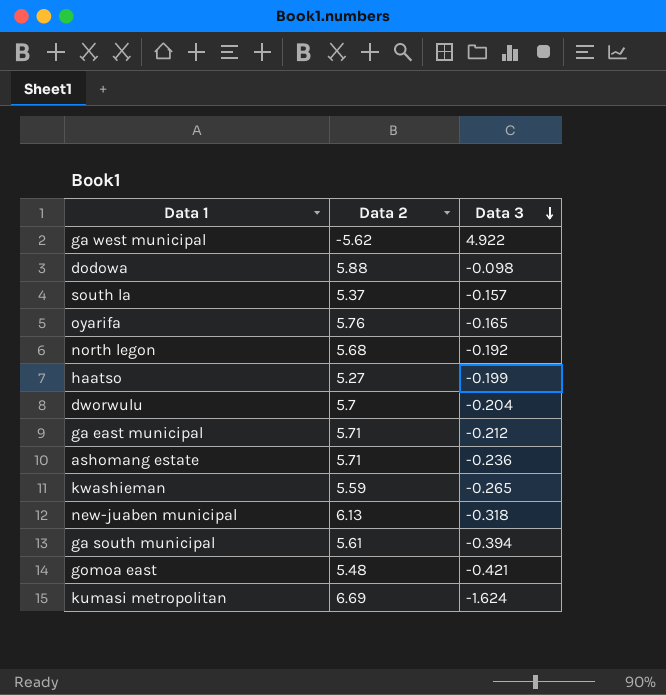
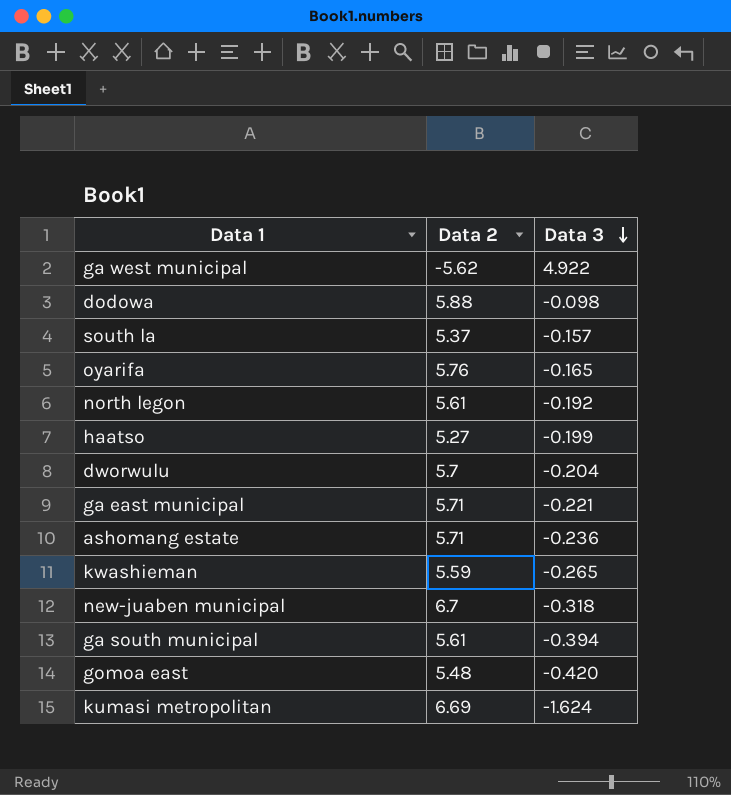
north legon | Data 2: 5.68 -> 5.61
ga east municipal | Data 3: -0.212 -> -0.221
new-juaben municipal | Data 2: 6.13 -> 6.7
gomoa east | Data 3: -0.421 -> -0.420

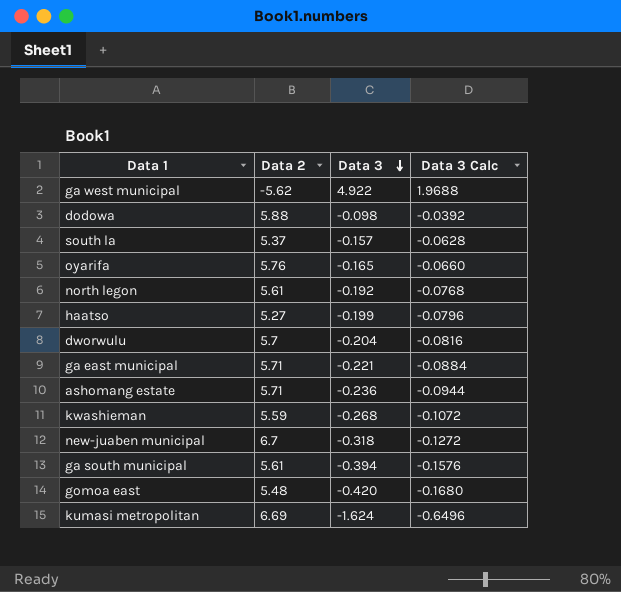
column Data 3 Calc | formula: none -> [Data 3] * 0.4
kwashieman | Data 3: -0.265 -> -0.268

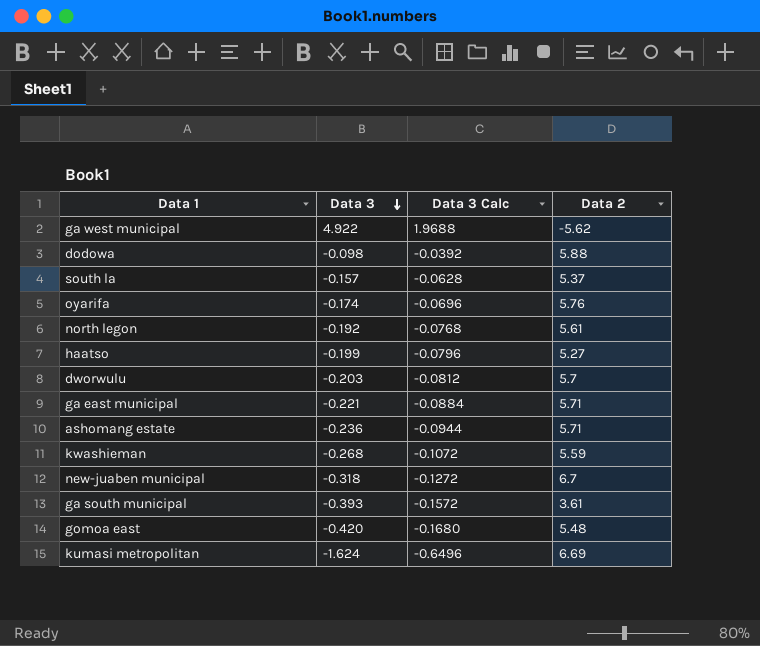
column Data 2 | position: 2 -> 4
oyarifa | Data 3: -0.165 -> -0.174
oyarifa | Data 3 Calc: -0.0660 -> -0.0696
dworwulu | Data 3: -0.204 -> -0.203
dworwulu | Data 3 Calc: -0.0816 -> -0.0812
ga south municipal | Data 3: -0.394 -> -0.393
ga south municipal | Data 3 Calc: -0.1576 -> -0.1572
ga south municipal | Data 2: 5.61 -> 3.61

